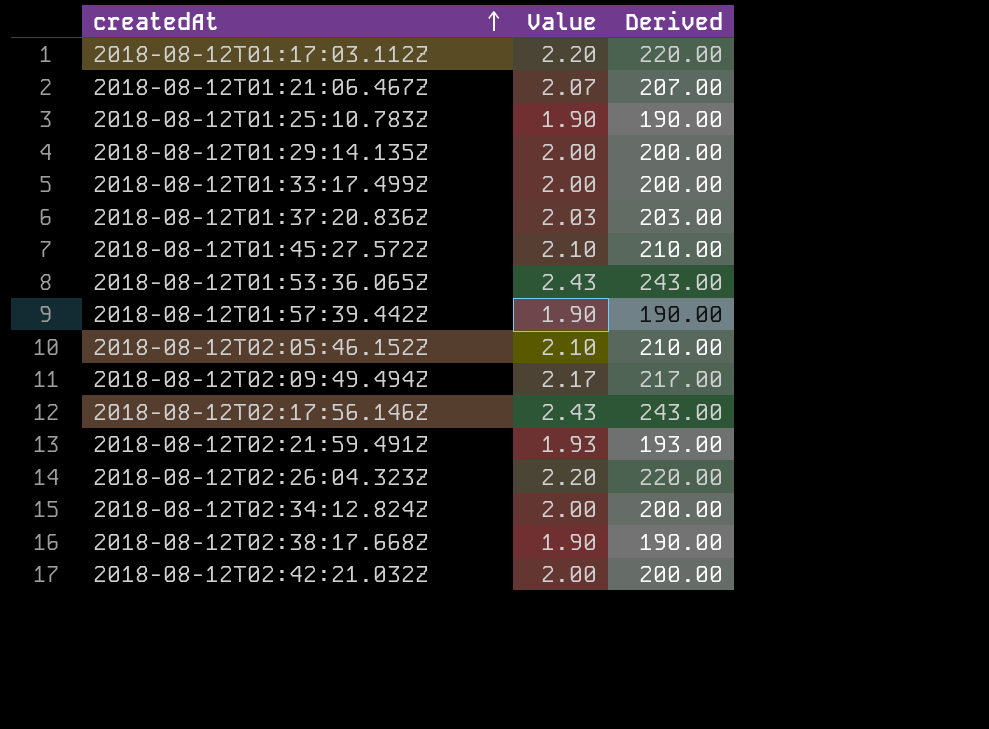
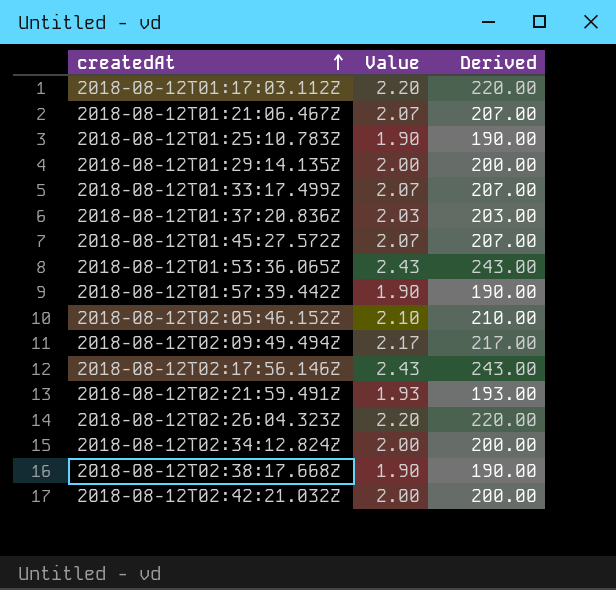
2018-08-12T01:33:17.499Z | Value: 2.00 -> 2.07
2018-08-12T01:33:17.499Z | Derived: 200.00 -> 207.00
2018-08-12T01:45:27.572Z | Value: 2.10 -> 2.07
2018-08-12T01:45:27.572Z | Derived: 210.00 -> 207.00

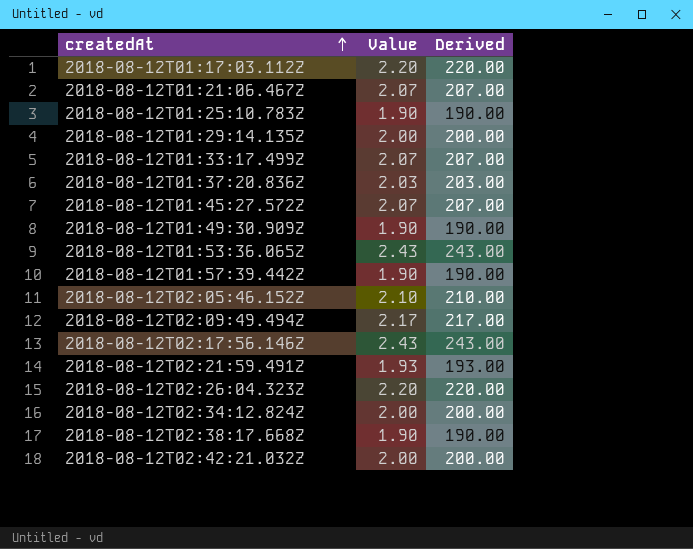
row 2018-08-12T01:49:30.909Z: none -> 1.90 | 190.00

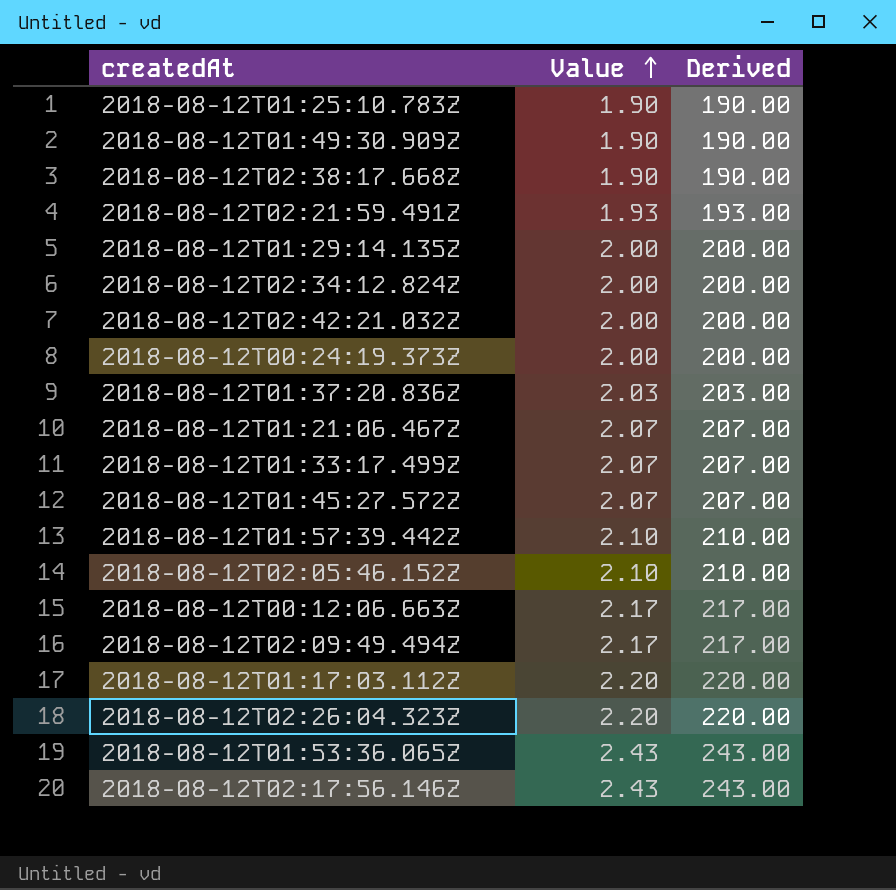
row order: createdAt ascending -> Value ascending
row 2018-08-12T00:24:19.373Z: none -> 2.00 | 200.00
2018-08-12T01:57:39.442Z | Value: 1.90 -> 2.10
2018-08-12T01:57:39.442Z | Derived: 190.00 -> 210.00
row 2018-08-12T00:12:06.663Z: none -> 2.17 | 217.00

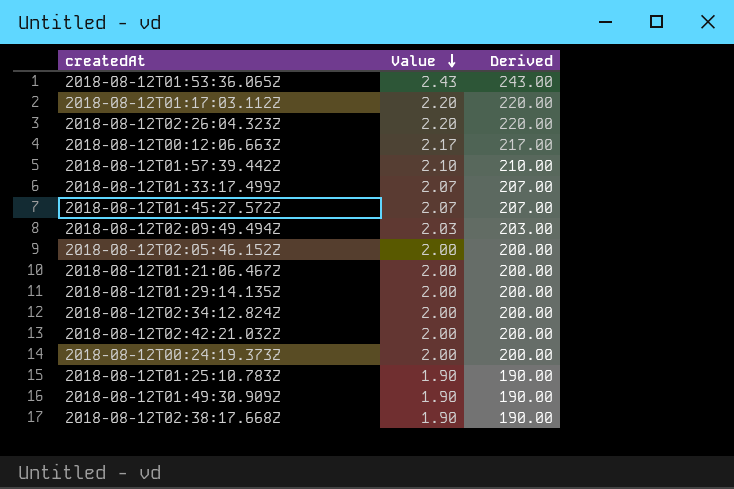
row order: Value ascending -> Value descending
row 2018-08-12T02:21:59.491Z: 1.93 | 193.00 -> none
row 2018-08-12T01:37:20.836Z: 2.03 | 203.00 -> none
row 2018-08-12T02:17:56.146Z: 2.43 | 243.00 -> none
2018-08-12T02:09:49.494Z | Value: 2.17 -> 2.03
2018-08-12T02:09:49.494Z | Derived: 217.00 -> 203.00
2018-08-12T02:05:46.152Z | Value: 2.10 -> 2.00
2018-08-12T02:05:46.152Z | Derived: 210.00 -> 200.00
2018-08-12T01:21:06.467Z | Value: 2.07 -> 2.00
2018-08-12T01:21:06.467Z | Derived: 207.00 -> 200.00

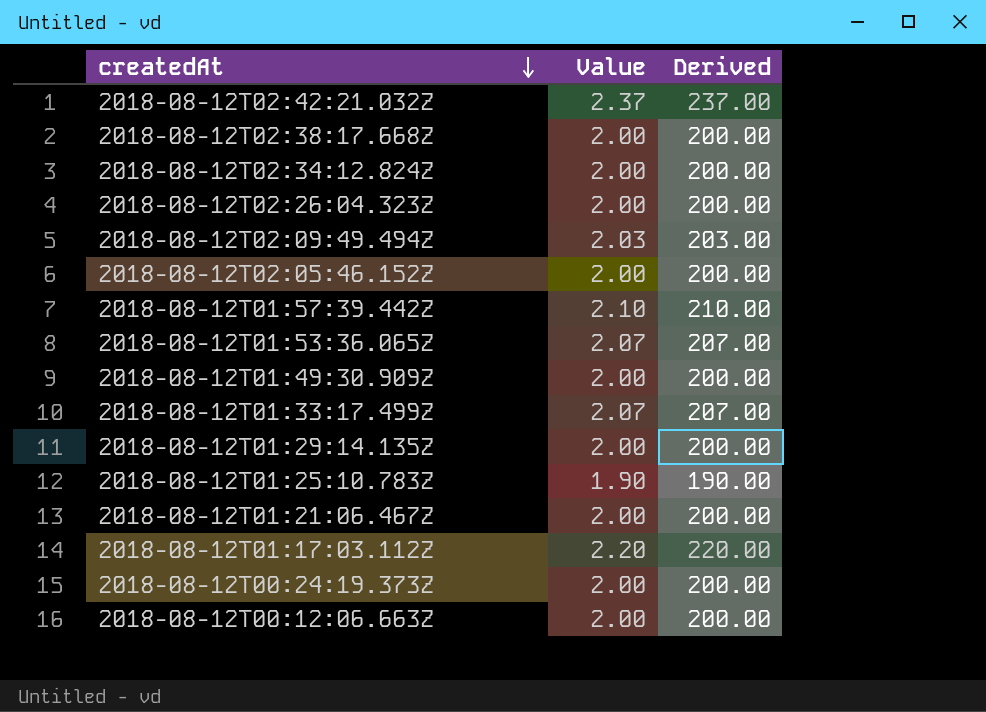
row order: Value descending -> createdAt descending
row 2018-08-12T01:45:27.572Z: 2.07 | 207.00 -> none
2018-08-12T02:42:21.032Z | Value: 2.00 -> 2.37
2018-08-12T02:42:21.032Z | Derived: 200.00 -> 237.00
2018-08-12T02:38:17.668Z | Value: 1.90 -> 2.00
2018-08-12T02:38:17.668Z | Derived: 190.00 -> 200.00
2018-08-12T02:26:04.323Z | Value: 2.20 -> 2.00
2018-08-12T02:26:04.323Z | Derived: 220.00 -> 200.00
2018-08-12T01:53:36.065Z | Value: 2.43 -> 2.07
2018-08-12T01:53:36.065Z | Derived: 243.00 -> 207.00
2018-08-12T01:49:30.909Z | Value: 1.90 -> 2.00
2018-08-12T01:49:30.909Z | Derived: 190.00 -> 200.00
2018-08-12T00:12:06.663Z | Value: 2.17 -> 2.00
2018-08-12T00:12:06.663Z | Derived: 217.00 -> 200.00

